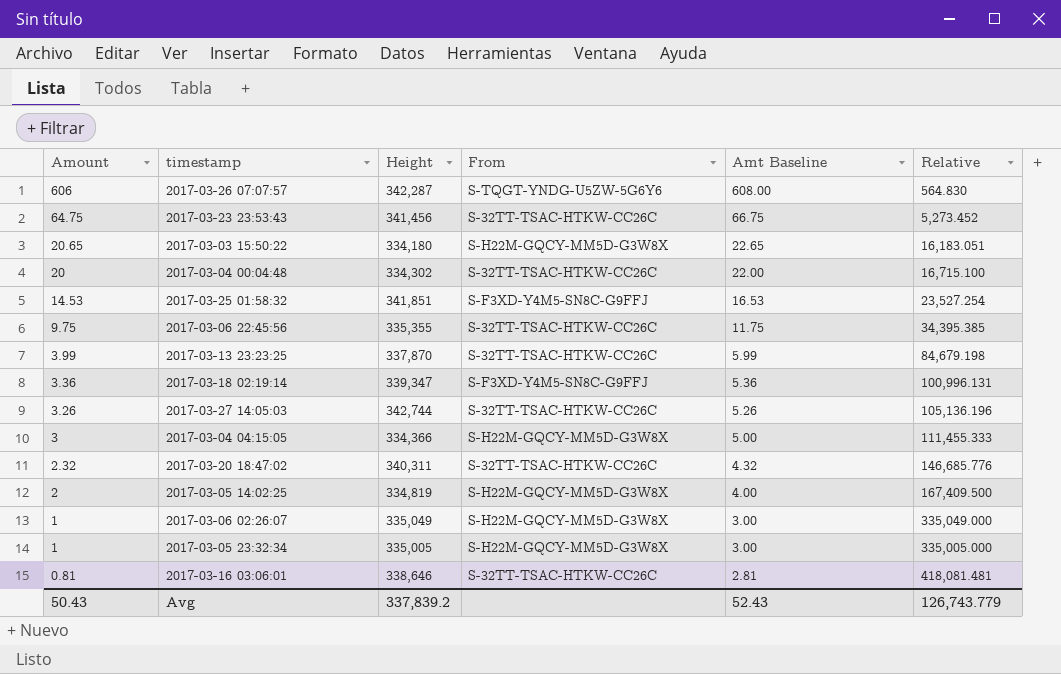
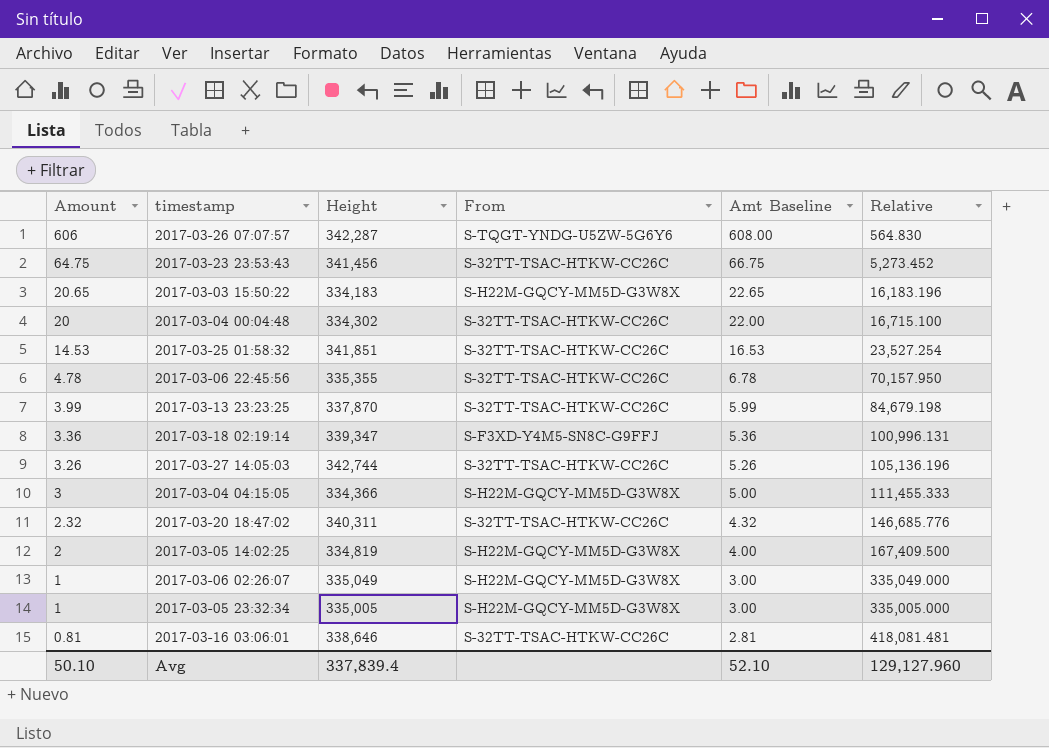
2017-03-03 15:50:22 | Height: 334,180 -> 334,183
2017-03-03 15:50:22 | Relative: 16,183.051 -> 16,183.196
2017-03-25 01:58:32 | From: S-F3XD-Y4M5-SN8C-G9FFJ -> S-32TT-TSAC-HTKW-CC26C
2017-03-06 22:45:56 | Amount: 9.75 -> 4.78
2017-03-06 22:45:56 | Amt Baseline: 11.75 -> 6.78
2017-03-06 22:45:56 | Relative: 34,395.385 -> 70,157.950
Avg | Amount: 50.43 -> 50.10
Avg | Height: 337,839.2 -> 337,839.4
Avg | Amt Baseline: 52.43 -> 52.10
Avg | Relative: 126,743.779 -> 129,127.960

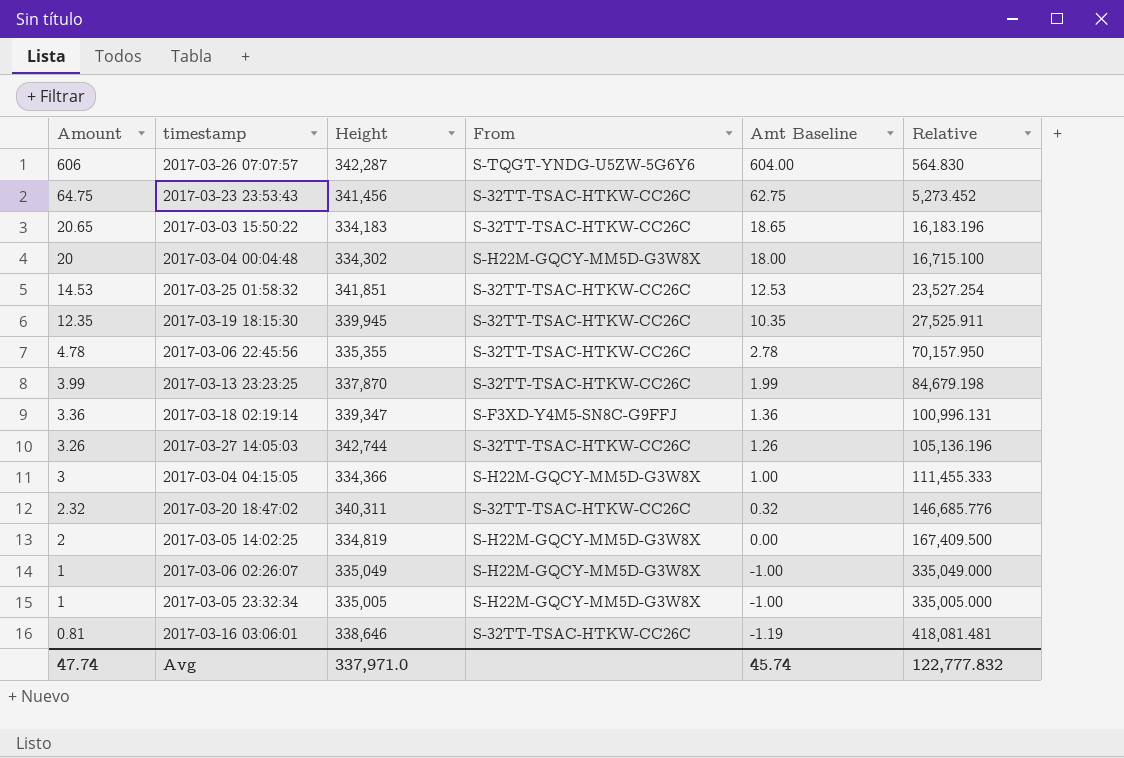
column Amt Baseline | formula: [Amount] + 2 -> [Amount] - 2
2017-03-03 15:50:22 | From: S-H22M-GQCY-MM5D-G3W8X -> S-32TT-TSAC-HTKW-CC26C
2017-03-04 00:04:48 | From: S-32TT-TSAC-HTKW-CC26C -> S-H22M-GQCY-MM5D-G3W8X
row 2017-03-19 18:15:30: none -> 12.35 | 339,945 | S-32TT-TSAC-HTKW-CC26C | 10.35 | 27,525.911
Avg | Amount: 50.10 -> 47.74
Avg | Height: 337,839.4 -> 337,971.0
Avg | Amt Baseline: 52.10 -> 45.74
Avg | Relative: 129,127.960 -> 122,777.832

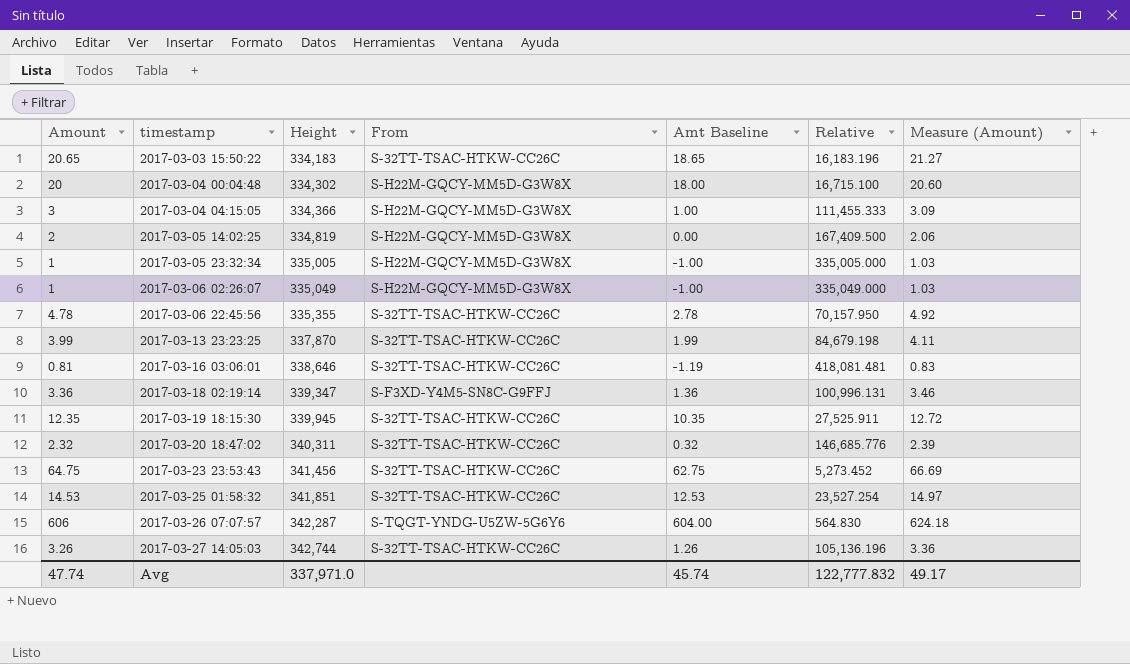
row order: Amount descending -> timestamp ascending
column Measure (Amount) | formula: none -> [Amount] * 1.03

